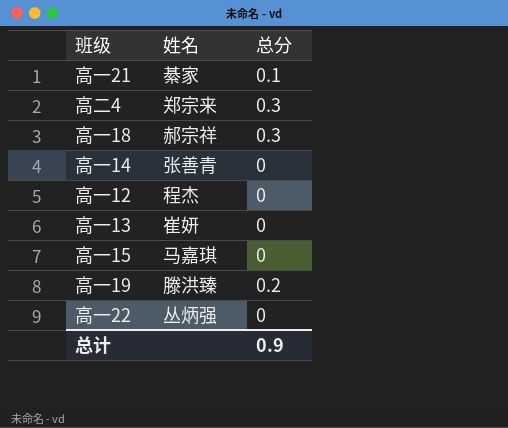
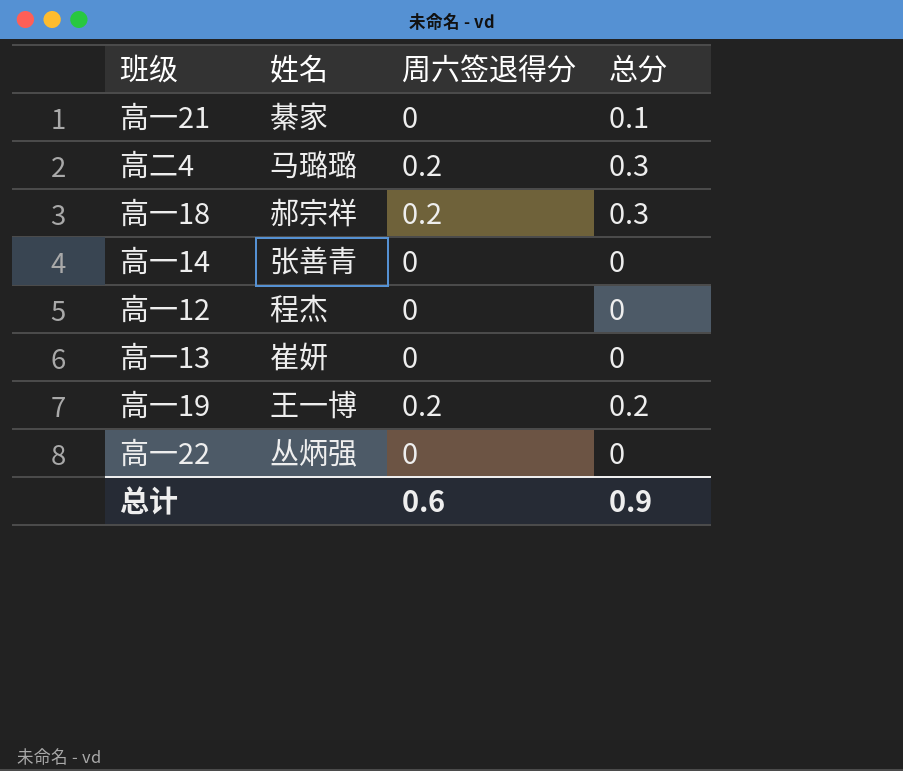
column 周六签退得分 | position: none -> 3
row 高一15: 马嘉琪 | 0 -> none
高二4 | 姓名: 郑宗来 -> 马璐璐
高一19 | 姓名: 滕洪臻 -> 王一博

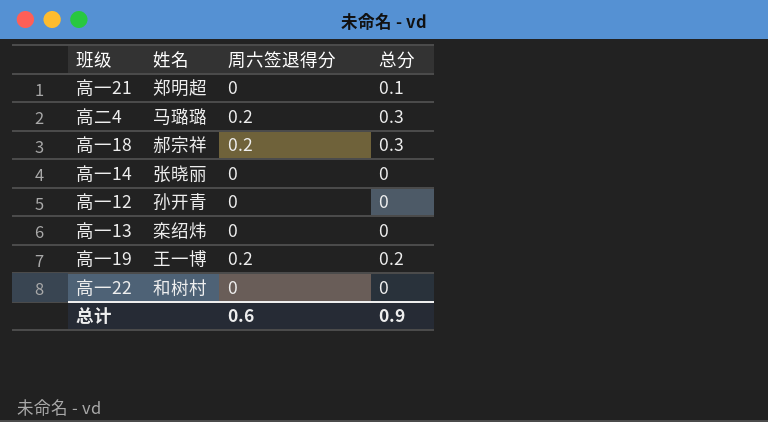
高一21 | 姓名: 綦家 -> 郑明超
高一14 | 姓名: 张善青 -> 张晓丽
高一12 | 姓名: 程杰 -> 孙开青
高一13 | 姓名: 崔妍 -> 栾绍炜
高一22 | 姓名: 丛炳强 -> 和树村

